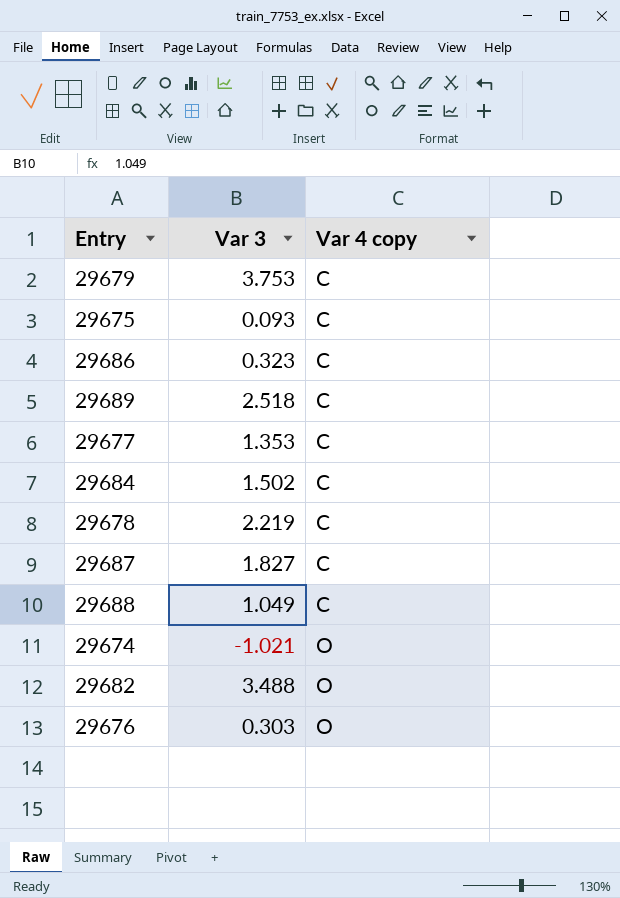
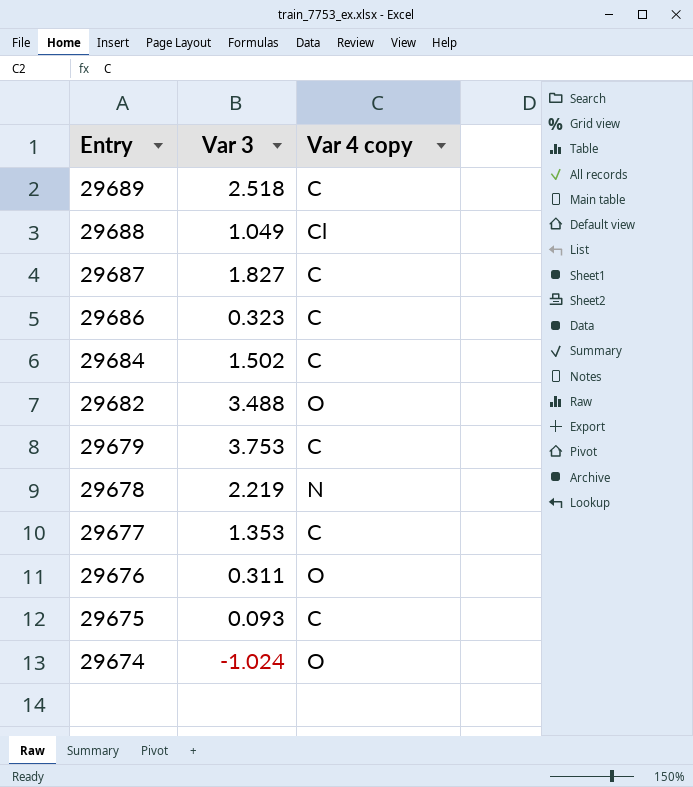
row order: Var 4 copy ascending -> Entry descending
29688 | Var 4 copy: C -> Cl
29678 | Var 4 copy: C -> N
29676 | Var 3: 0.303 -> 0.311
29674 | Var 3: -1.021 -> -1.024

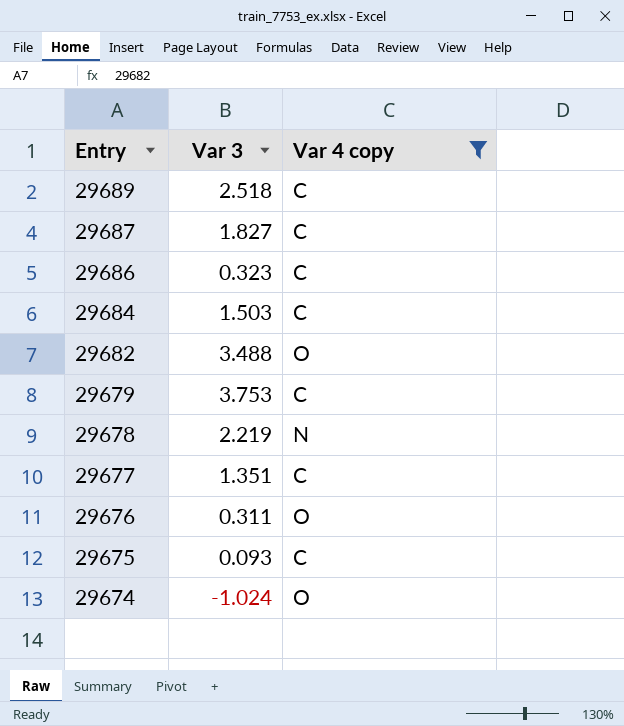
filter: none -> Var 4 copy != Cl
29684 | Var 3: 1.502 -> 1.503
29677 | Var 3: 1.353 -> 1.351

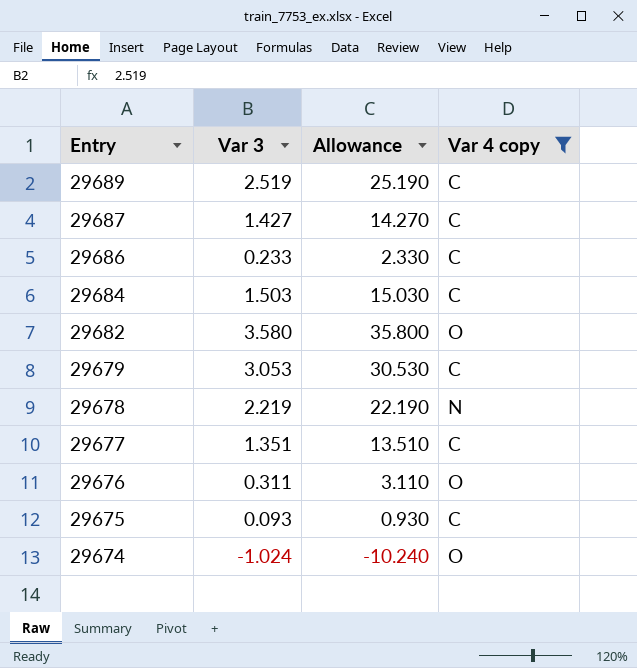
column Allowance | formula: none -> [Var 3] * 10
29689 | Var 3: 2.518 -> 2.519
29687 | Var 3: 1.827 -> 1.427
29686 | Var 3: 0.323 -> 0.233
29682 | Var 3: 3.488 -> 3.580
29679 | Var 3: 3.753 -> 3.053

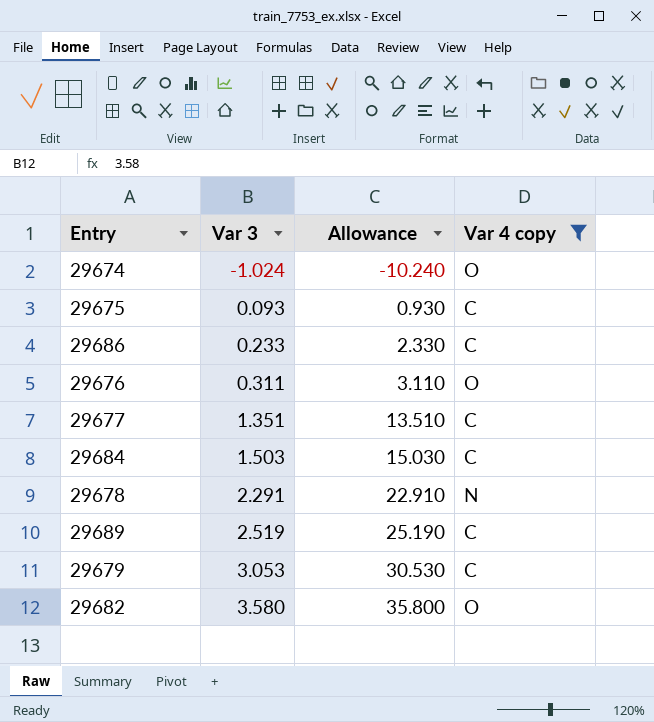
row order: Entry descending -> Var 3 ascending
row 29687: 1.427 | 14.270 | C -> none
29678 | Var 3: 2.219 -> 2.291
29678 | Allowance: 22.190 -> 22.910

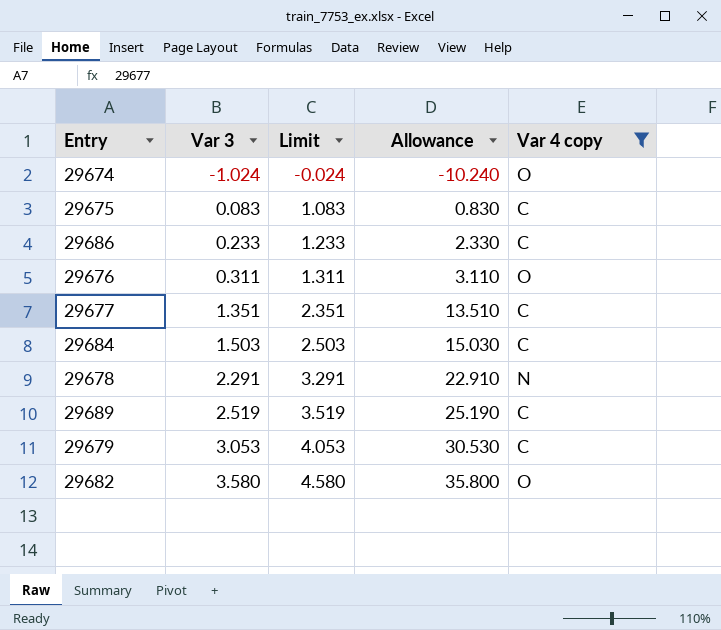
column Limit | formula: none -> [Var 3] + 1
29675 | Var 3: 0.093 -> 0.083
29675 | Allowance: 0.930 -> 0.830

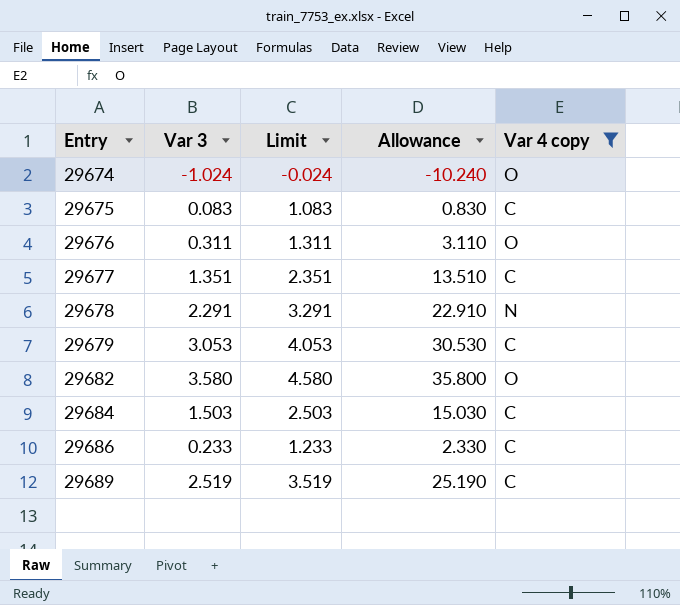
row order: Var 3 ascending -> Entry ascending

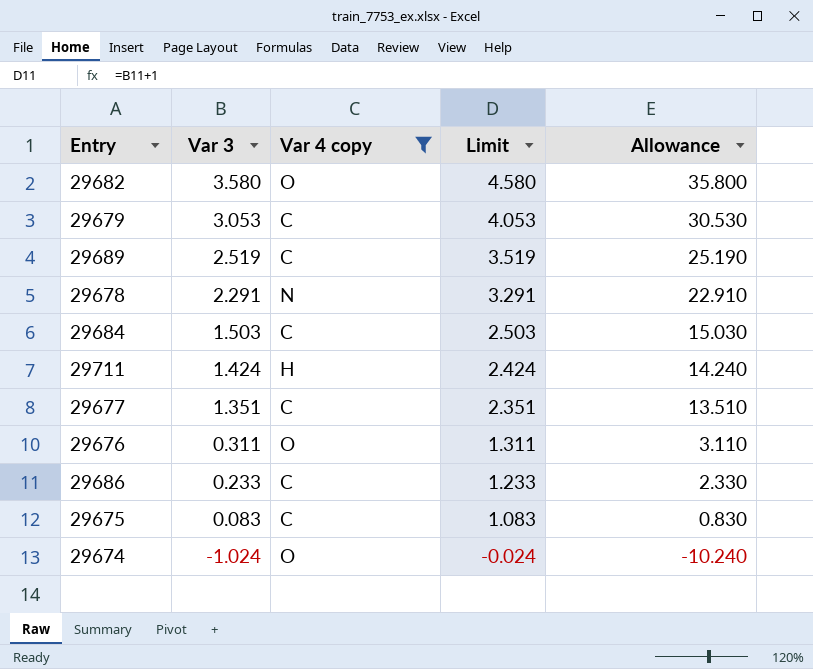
row order: Entry ascending -> Var 3 descending
column Var 4 copy | position: 5 -> 3
row 29711: none -> 1.424 | H | 2.424 | 14.240

